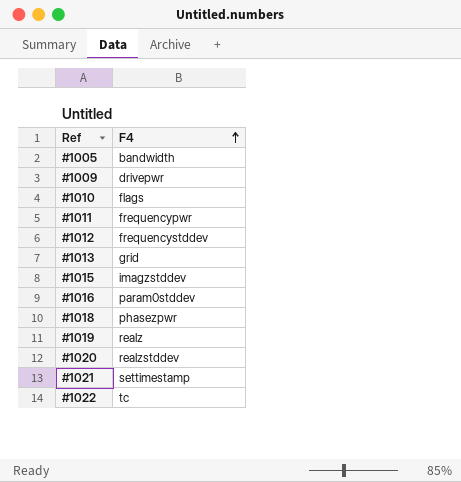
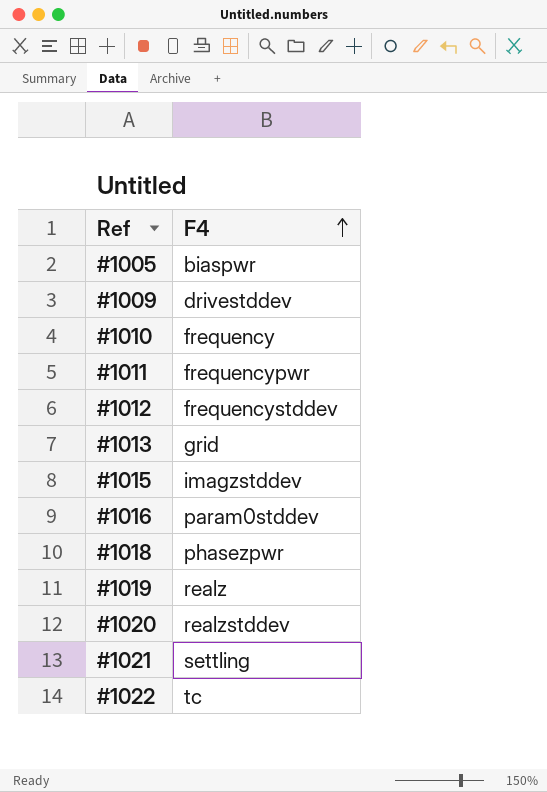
#1005 | F4: bandwidth -> biaspwr
#1009 | F4: drivepwr -> drivestddev
#1010 | F4: flags -> frequency
#1021 | F4: settimestamp -> settling

